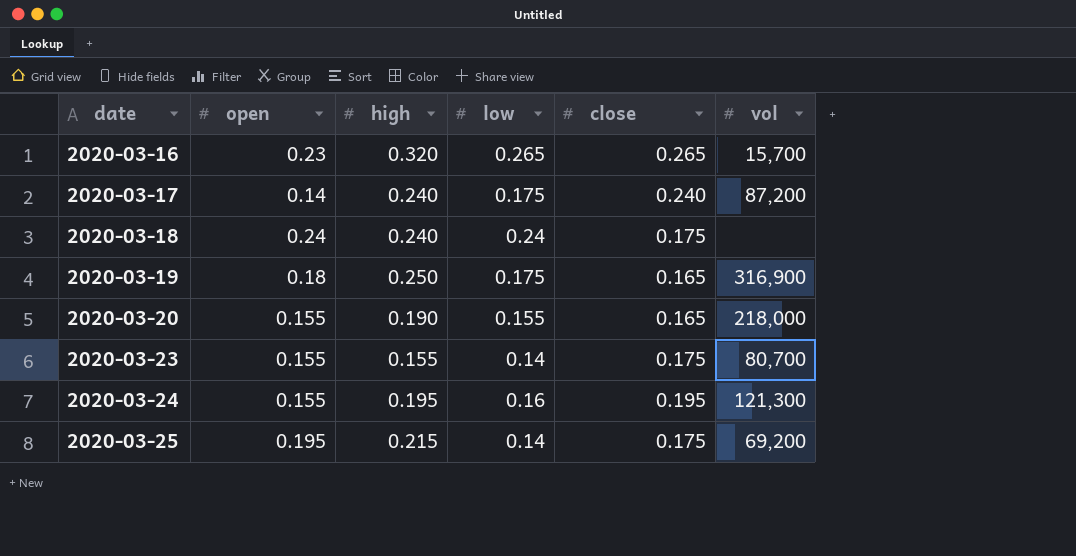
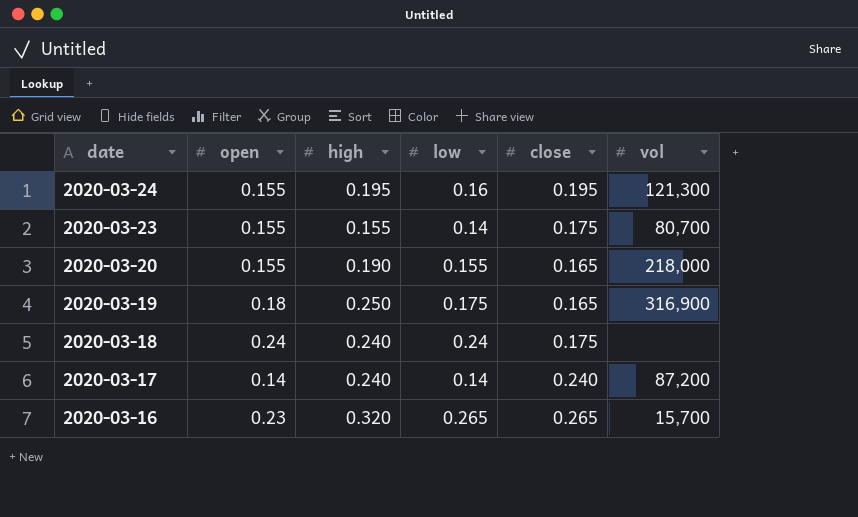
row order: date ascending -> date descending
row 2020-03-25: 0.195 | 0.215 | 0.14 | 0.175 | 69,200 -> none
2020-03-17 | low: 0.175 -> 0.14

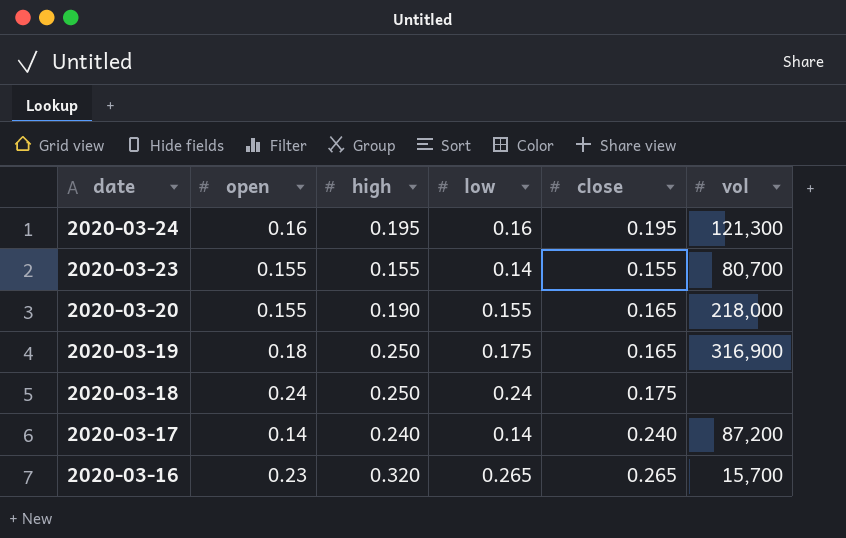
2020-03-24 | open: 0.155 -> 0.16
2020-03-23 | close: 0.175 -> 0.155
2020-03-18 | high: 0.240 -> 0.250

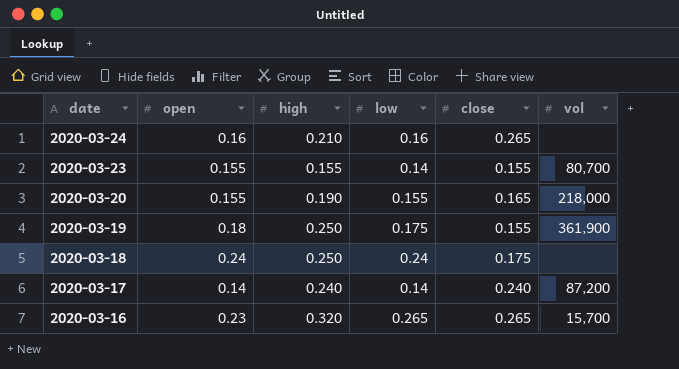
2020-03-24 | high: 0.195 -> 0.210
2020-03-24 | close: 0.195 -> 0.265
2020-03-24 | vol: 121,300 -> none
2020-03-19 | close: 0.165 -> 0.155
2020-03-19 | vol: 316,900 -> 361,900

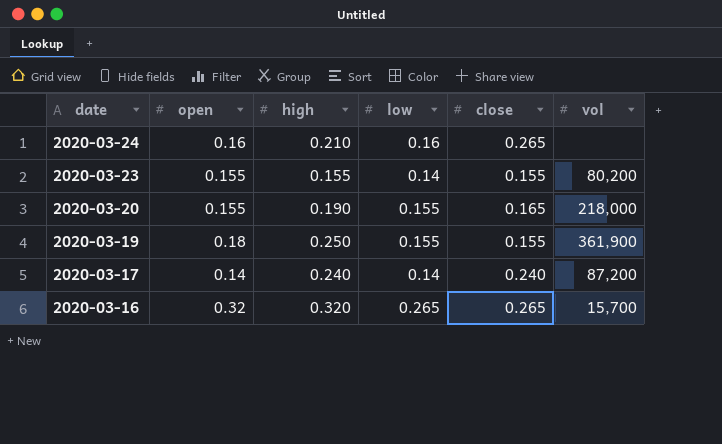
row 2020-03-18: 0.24 | 0.250 | 0.24 | 0.175 | none -> none
2020-03-23 | vol: 80,700 -> 80,200
2020-03-19 | low: 0.175 -> 0.155
2020-03-16 | open: 0.23 -> 0.32

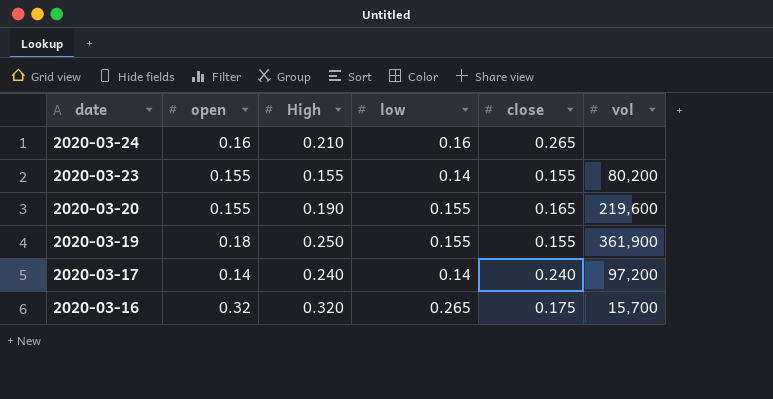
column name: high -> High
2020-03-20 | vol: 218,000 -> 219,600
2020-03-17 | vol: 87,200 -> 97,200
2020-03-16 | close: 0.265 -> 0.175

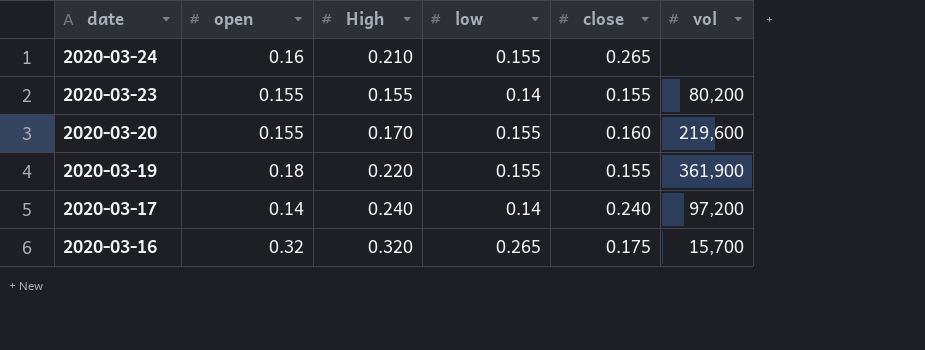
2020-03-24 | low: 0.16 -> 0.155
2020-03-20 | High: 0.190 -> 0.170
2020-03-20 | close: 0.165 -> 0.160
2020-03-19 | High: 0.250 -> 0.220

